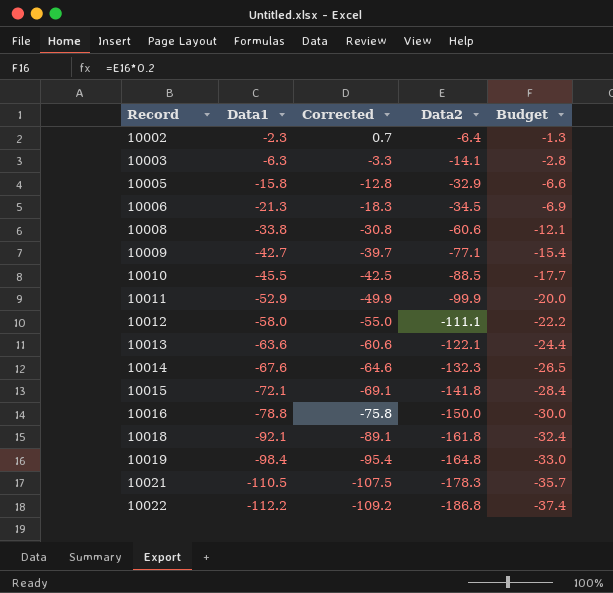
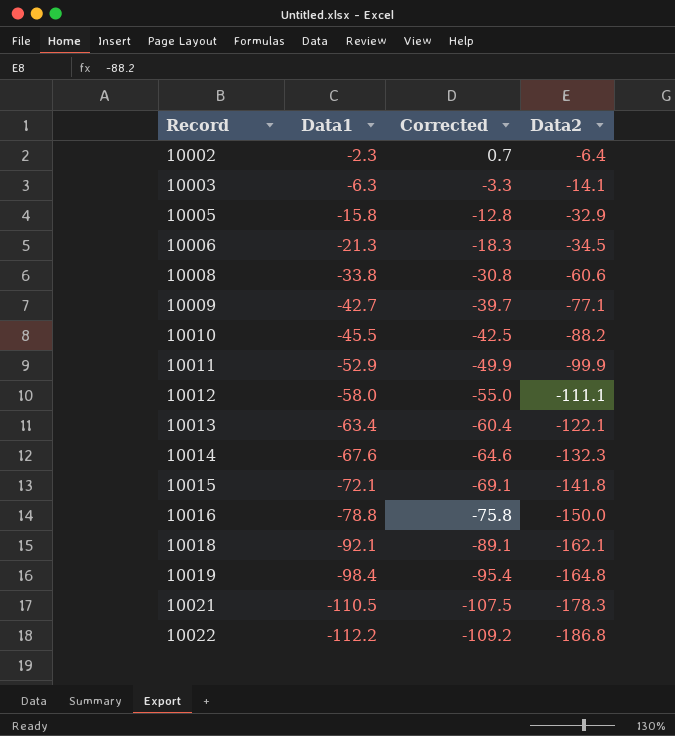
column Budget | formula: [Data2] * 0.2 -> none
10010 | Data2: -88.5 -> -88.2
10013 | Data1: -63.6 -> -63.4
10013 | Corrected: -60.6 -> -60.4
10018 | Data2: -161.8 -> -162.1

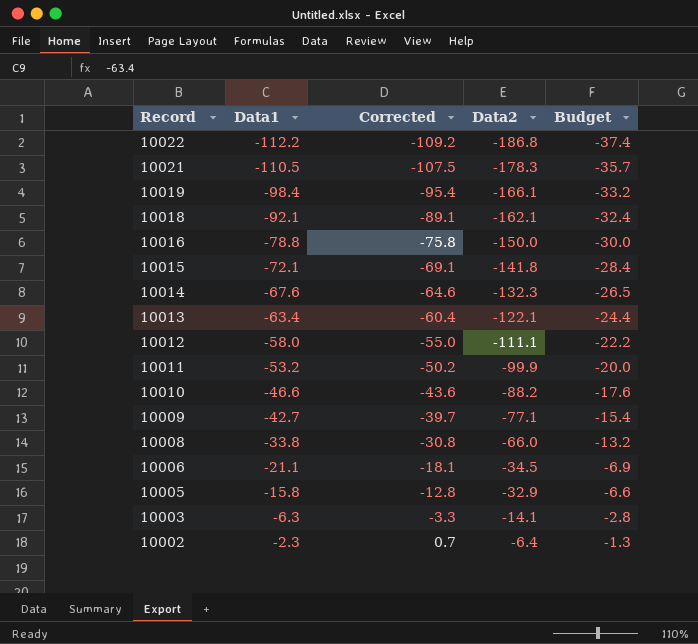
row order: Record ascending -> Record descending
column Budget | formula: none -> [Data2] * 0.2
10019 | Data2: -164.8 -> -166.1
10011 | Data1: -52.9 -> -53.2
10011 | Corrected: -49.9 -> -50.2
10010 | Data1: -45.5 -> -46.6
10010 | Corrected: -42.5 -> -43.6
10008 | Data2: -60.6 -> -66.0
10006 | Data1: -21.3 -> -21.1
10006 | Corrected: -18.3 -> -18.1

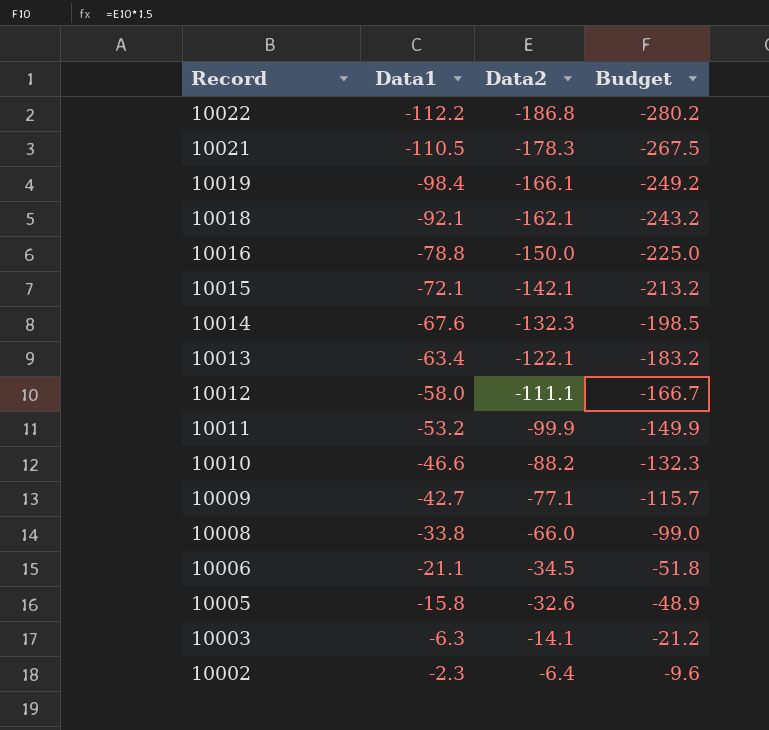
column Corrected | formula: [Data1] + 3 -> none
column Budget | formula: [Data2] * 0.2 -> [Data2] * 1.5
10015 | Data2: -141.8 -> -142.1
10005 | Data2: -32.9 -> -32.6

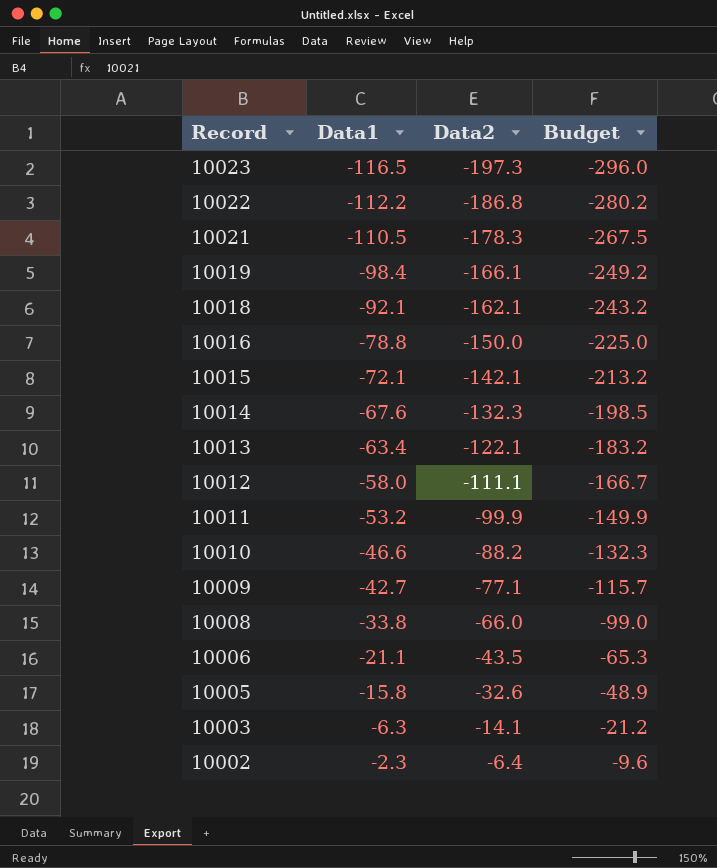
row 10023: none -> -116.5 | -197.3 | -296.0
10006 | Data2: -34.5 -> -43.5
10006 | Budget: -51.8 -> -65.3

